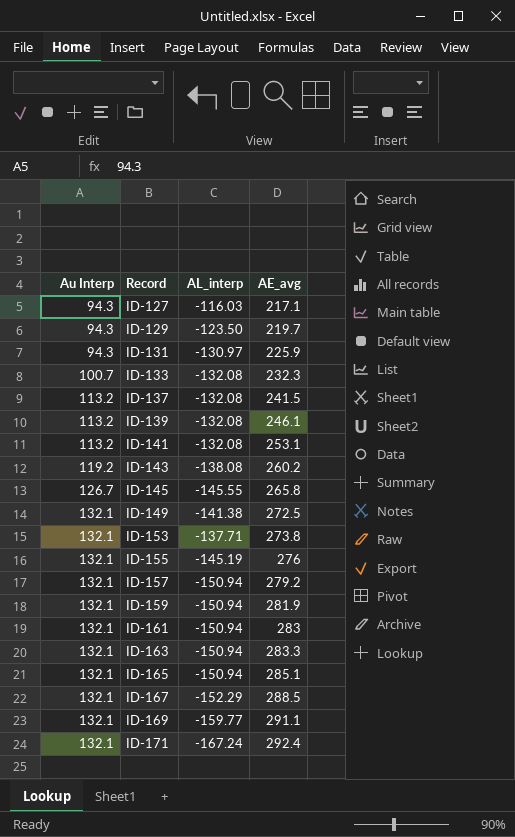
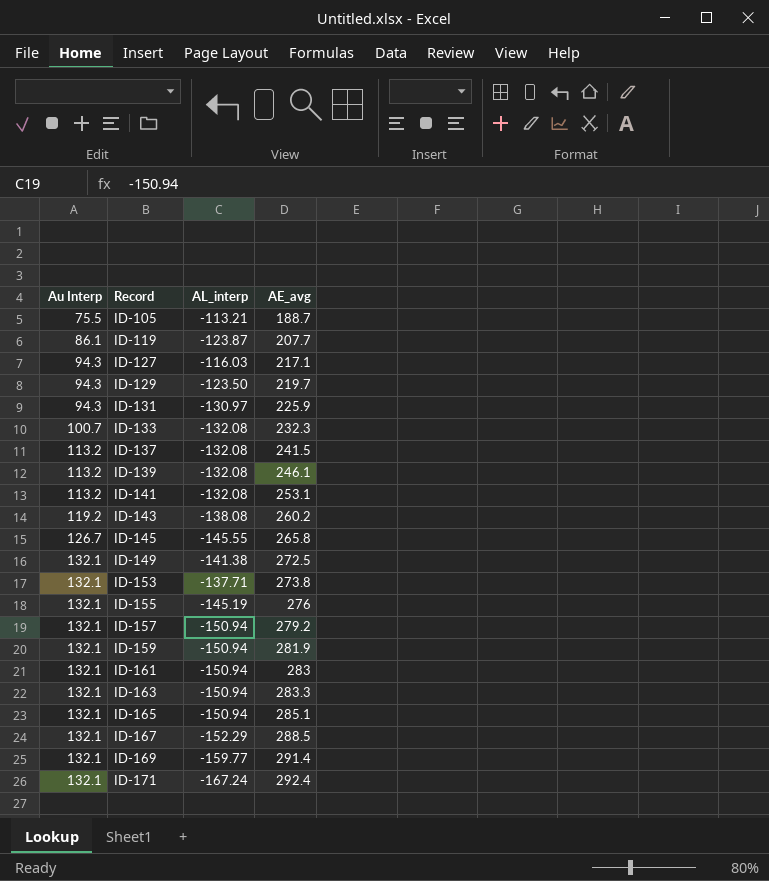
row ID-105: none -> 75.5 | -113.21 | 188.7
row ID-119: none -> 86.1 | -123.87 | 207.7
ID-169 | AE_avg: 291.1 -> 291.4

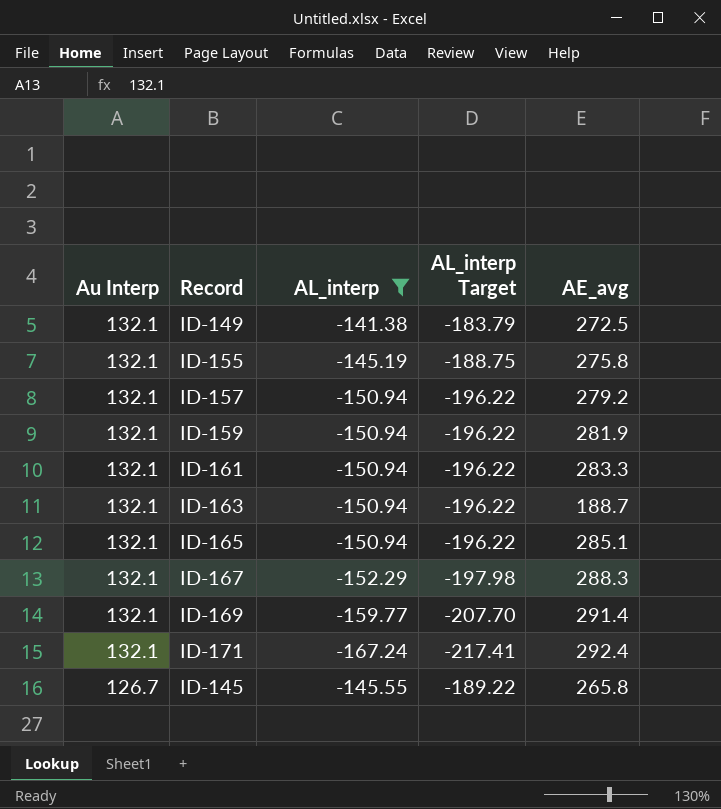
filter: none -> AL_interp <= -141.38
row order: Au Interp ascending -> Au Interp descending
column AL_interp Target | formula: none -> [AL_interp] * 1.3
ID-155 | AE_avg: 276 -> 275.8
ID-161 | AE_avg: 283 -> 283.3
ID-163 | AE_avg: 283.3 -> 188.7
ID-167 | AE_avg: 288.5 -> 288.3

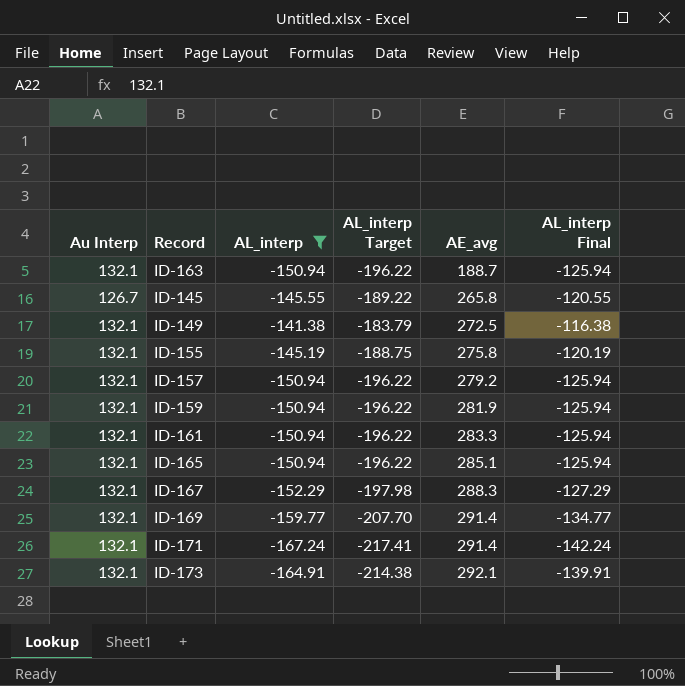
row order: Au Interp descending -> AE_avg ascending
column AL_interp Final | formula: none -> [AL_interp] + 25
ID-171 | AE_avg: 292.4 -> 291.4
row ID-173: none -> 132.1 | -164.91 | -214.38 | 292.1 | -139.91

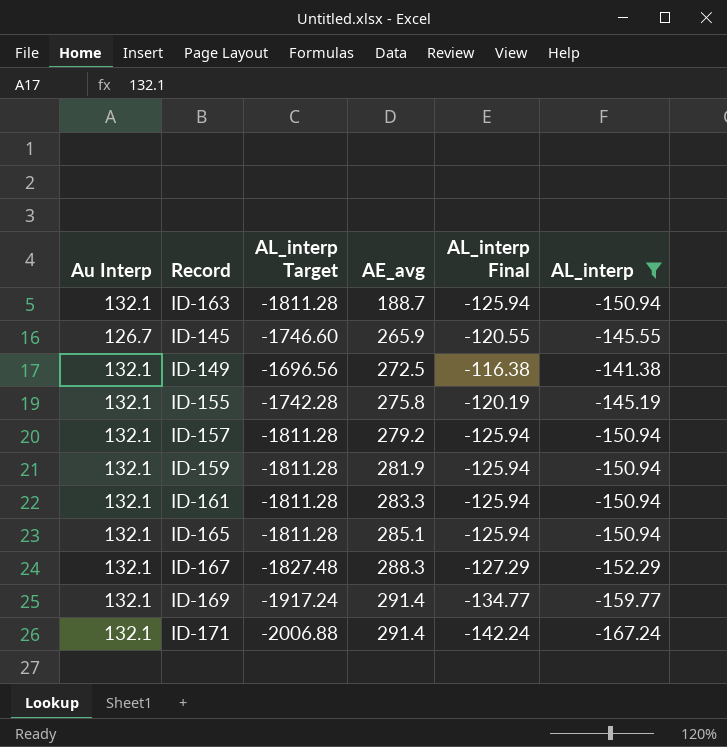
column AL_interp Target | formula: [AL_interp] * 1.3 -> [AL_interp] * 12
column AL_interp | position: 3 -> 6
row ID-173: 132.1 | -164.91 | -214.38 | 292.1 | -139.91 -> none
ID-145 | AE_avg: 265.8 -> 265.9

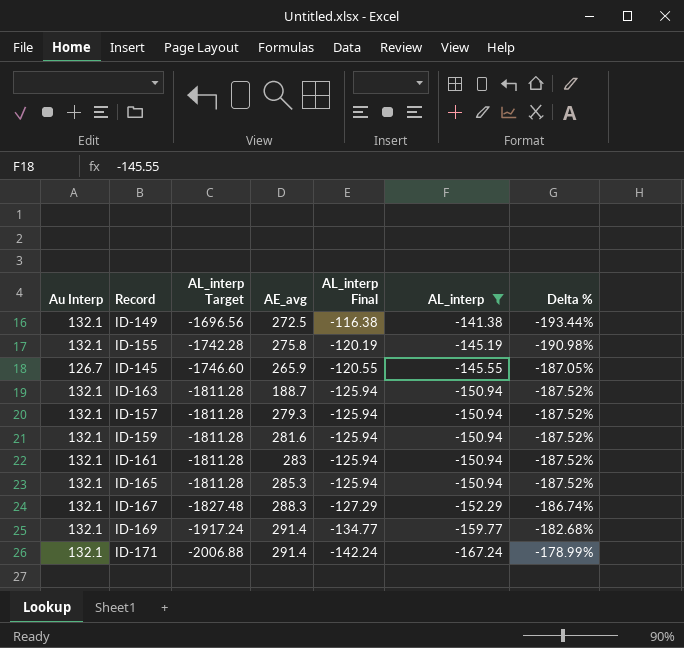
row order: AE_avg ascending -> AL_interp Target descending
column Delta % | formula: none -> ([Au Interp] - [AL_interp]) / [AL_interp]
ID-157 | AE_avg: 279.2 -> 279.3
ID-159 | AE_avg: 281.9 -> 281.6
ID-161 | AE_avg: 283.3 -> 283
ID-165 | AE_avg: 285.1 -> 285.3

